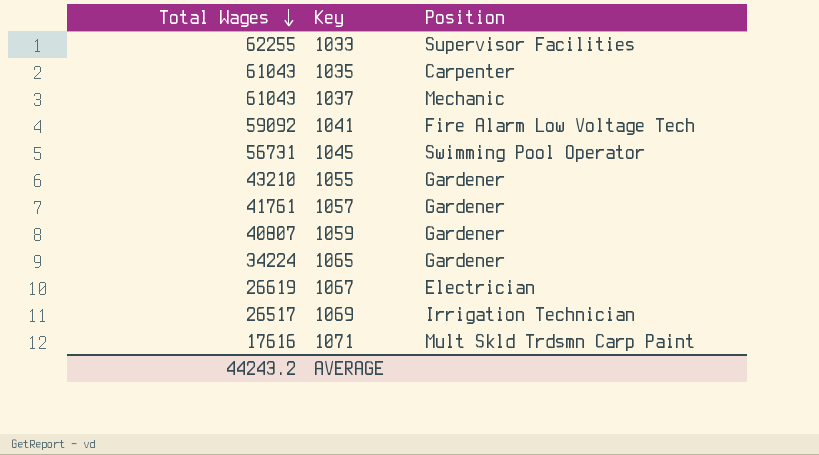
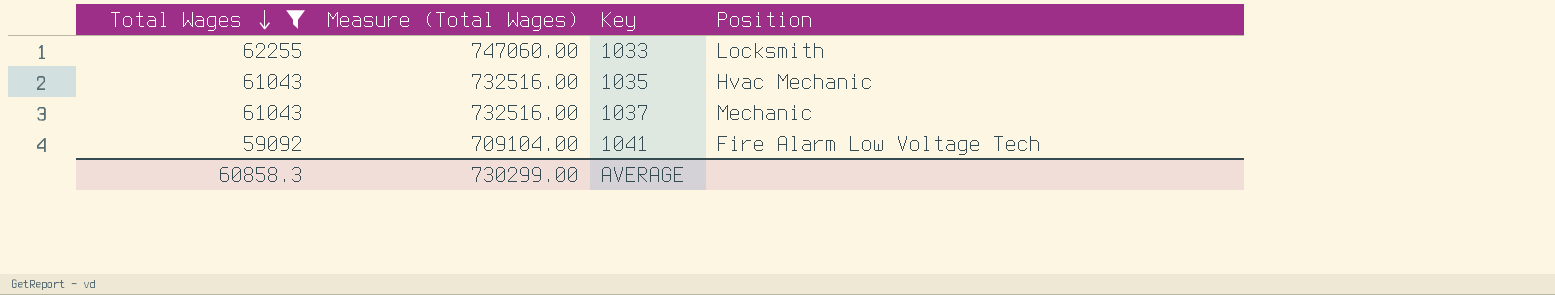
filter: none -> Total Wages >= 59092
column Measure (Total Wages) | formula: none -> [Total Wages] * 12
1033 | Position: Supervisor Facilities -> Locksmith
1035 | Position: Carpenter -> Hvac Mechanic
AVERAGE | Total Wages: 44243.2 -> 60858.3

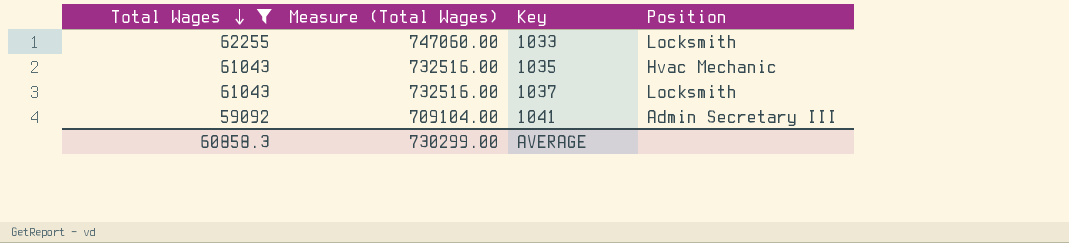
1037 | Position: Mechanic -> Locksmith
1041 | Position: Fire Alarm Low Voltage Tech -> Admin Secretary III

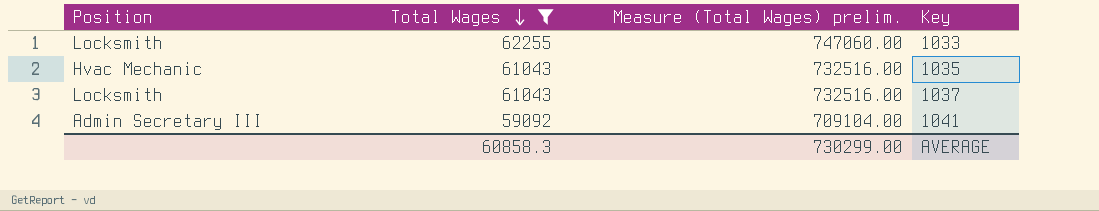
column Position | position: 4 -> 1
column name: Measure (Total Wages) -> Measure (Total Wages) prelim.

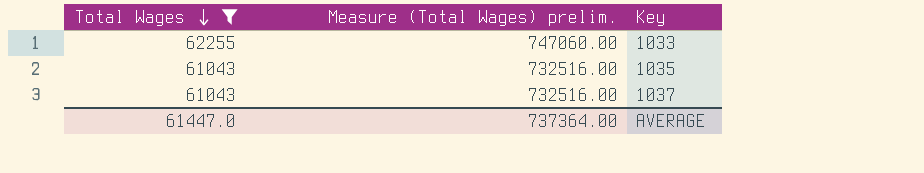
column Position | position: 1 -> none
row 1041: Admin Secretary III | 59092 | 709104.00 -> none
AVERAGE | Total Wages: 60858.3 -> 61447.0
AVERAGE | Measure (Total Wages) prelim.: 730299.00 -> 737364.00

